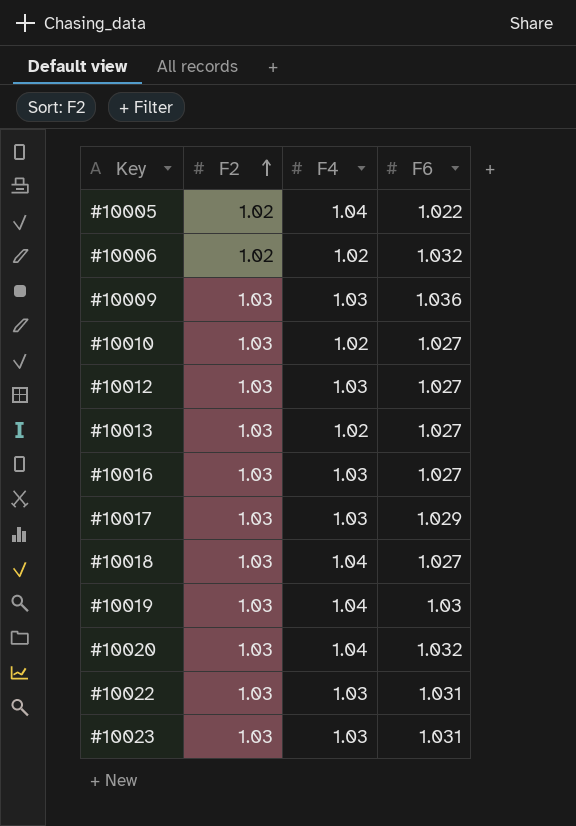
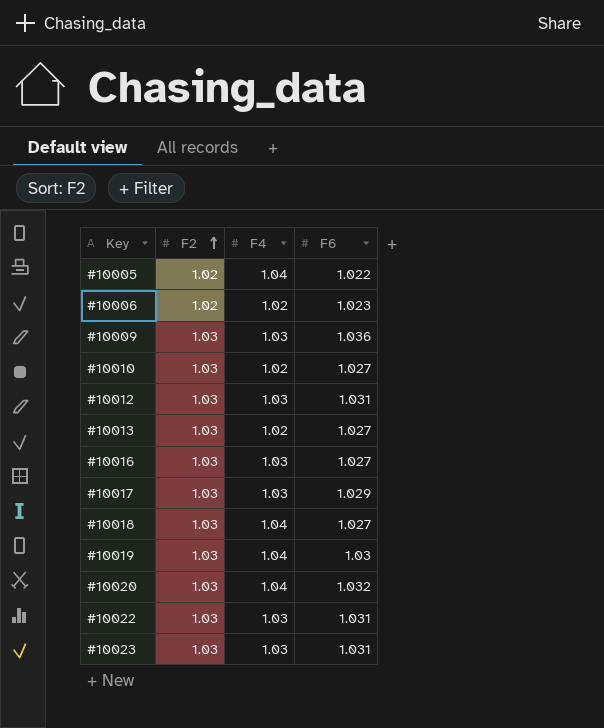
#10006 | F6: 1.032 -> 1.023
#10012 | F6: 1.027 -> 1.031

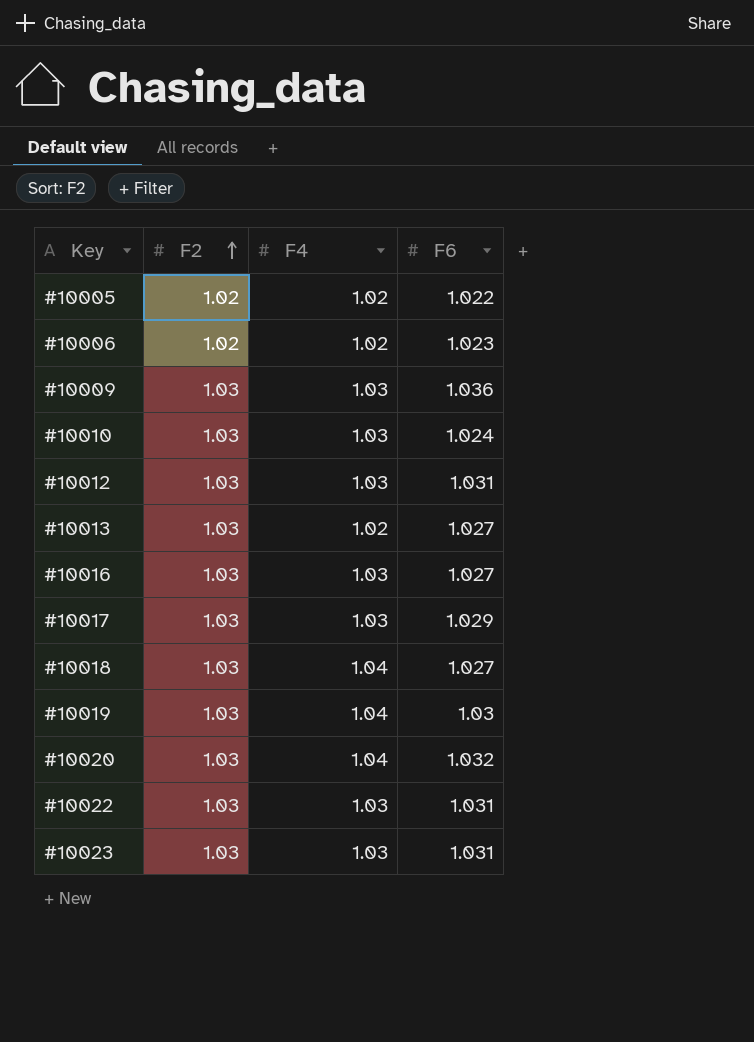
#10005 | F4: 1.04 -> 1.02
#10010 | F4: 1.02 -> 1.03
#10010 | F6: 1.027 -> 1.024

